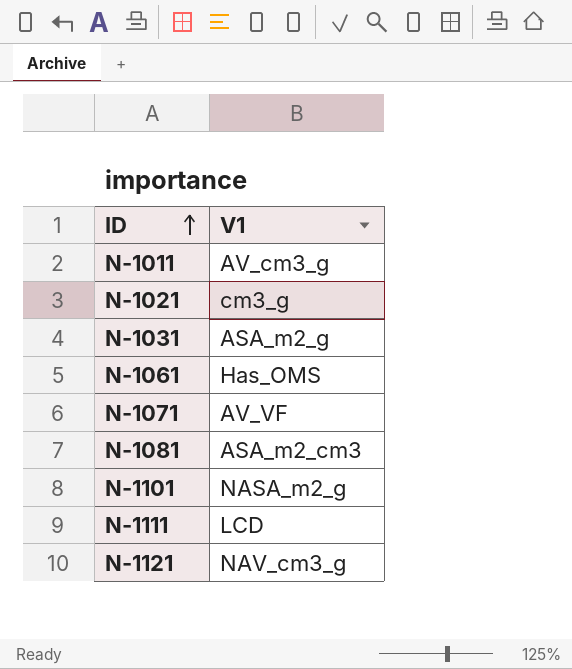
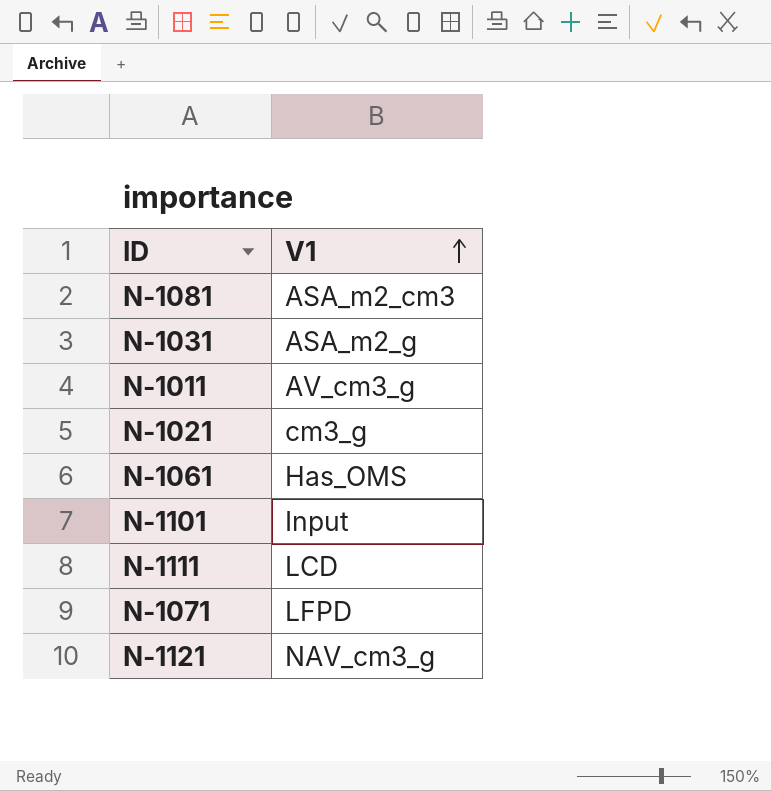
row order: ID ascending -> V1 ascending
N-1101 | V1: NASA_m2_g -> Input
N-1071 | V1: AV_VF -> LFPD

